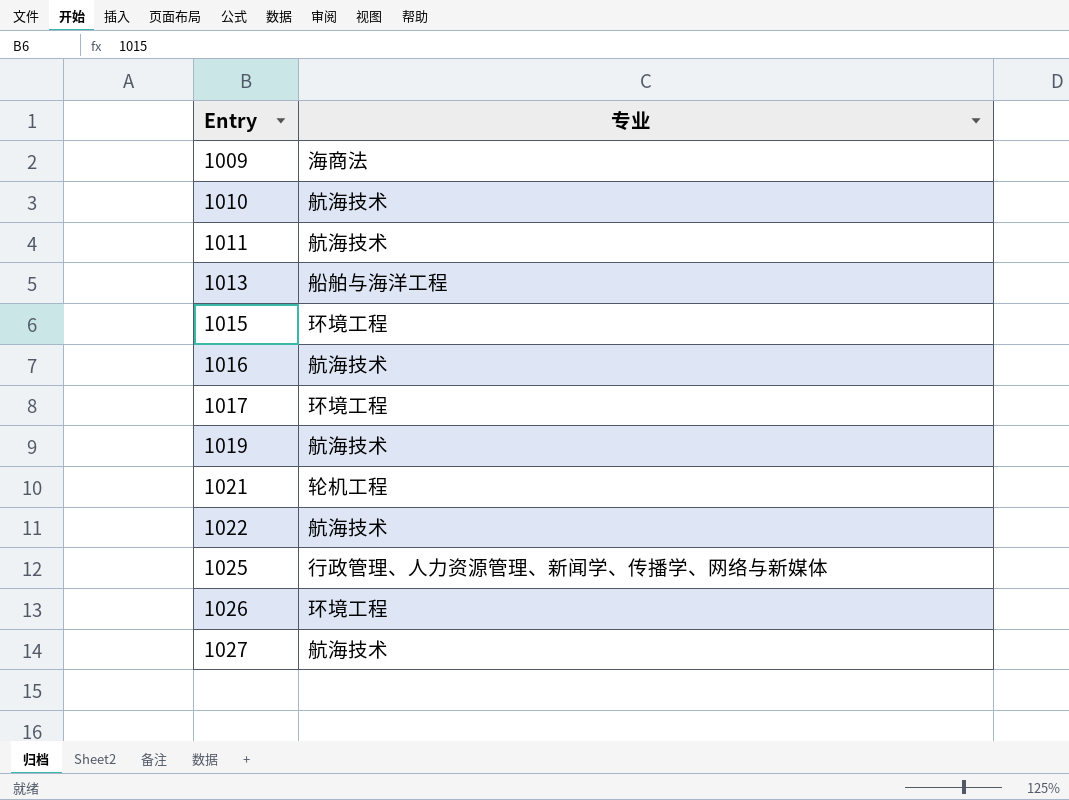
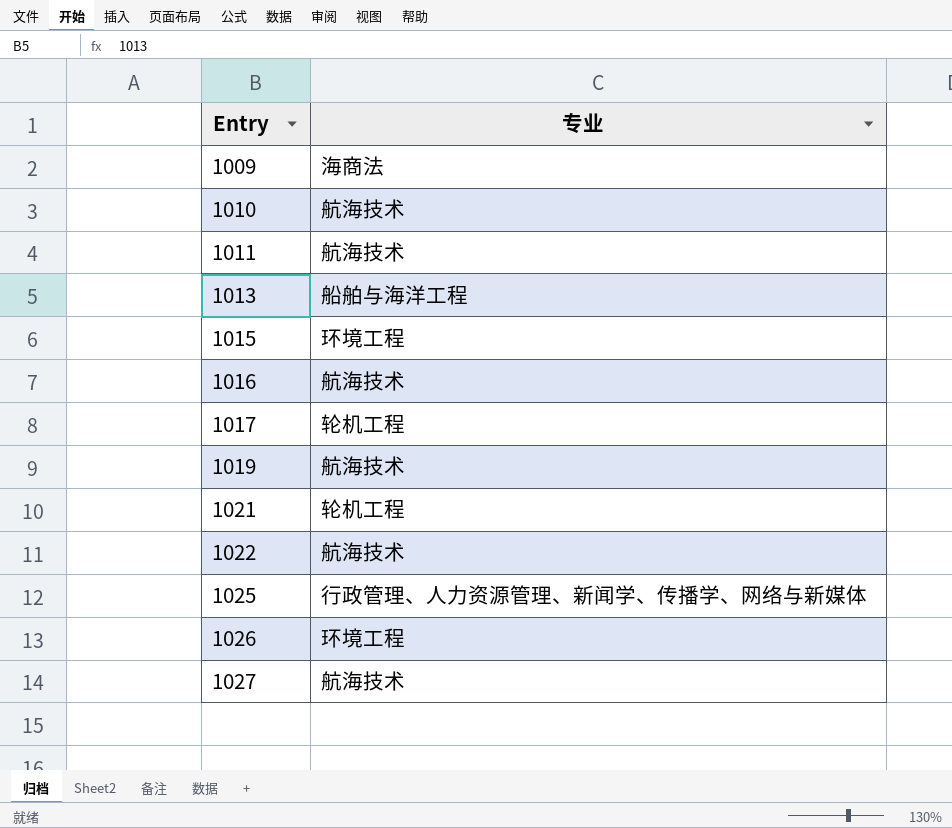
1017 | 专业: 环境工程 -> 轮机工程

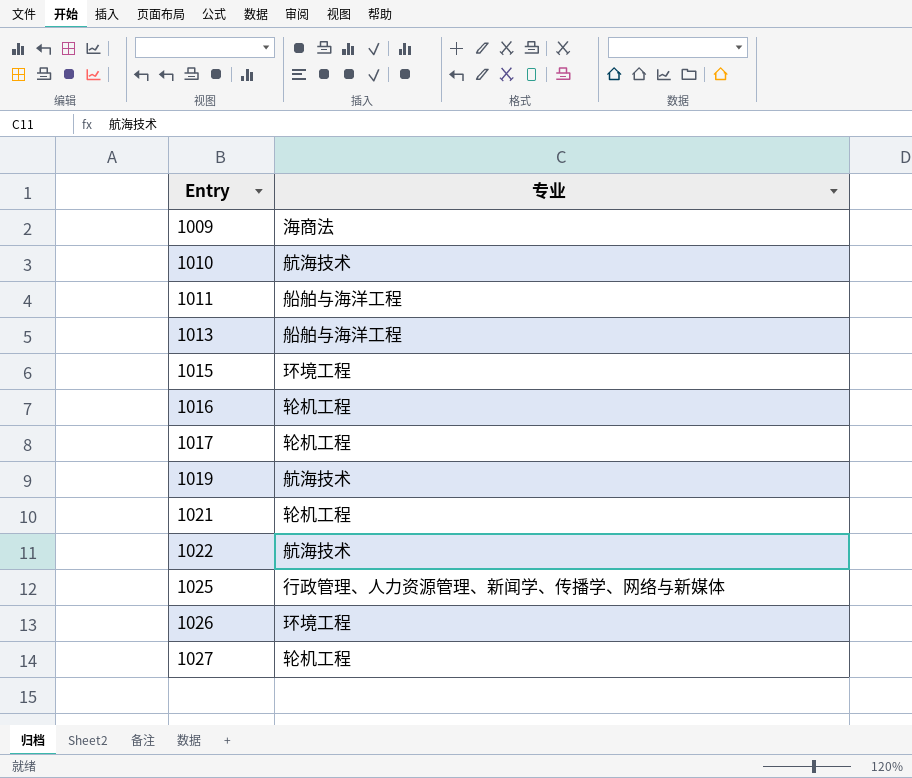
1011 | 专业: 航海技术 -> 船舶与海洋工程
1016 | 专业: 航海技术 -> 轮机工程
1027 | 专业: 航海技术 -> 轮机工程

